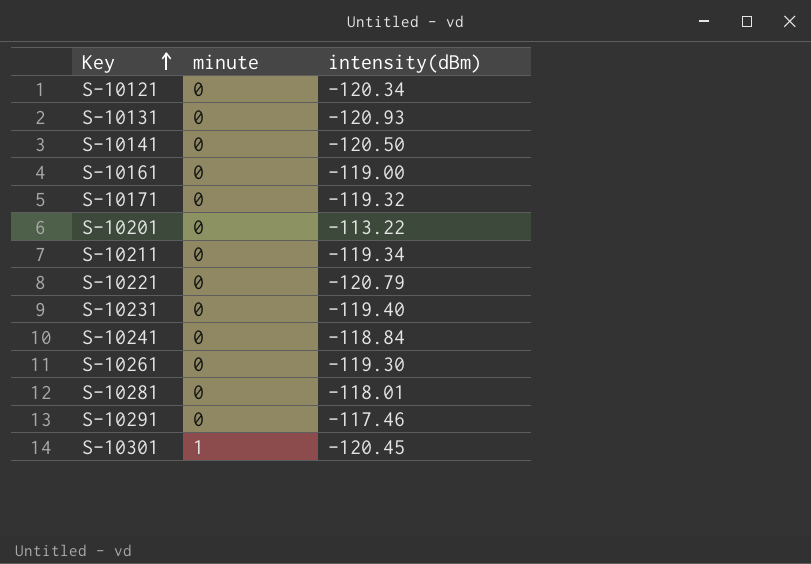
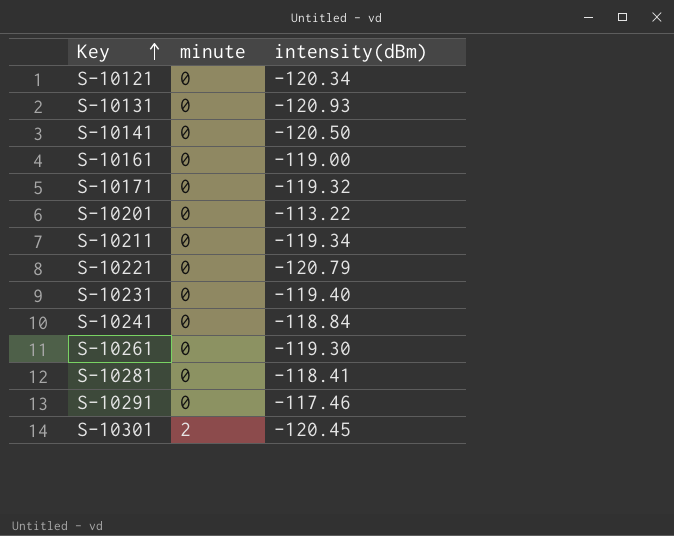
S-10281 | intensity(dBm): -118.01 -> -118.41
S-10301 | minute: 1 -> 2

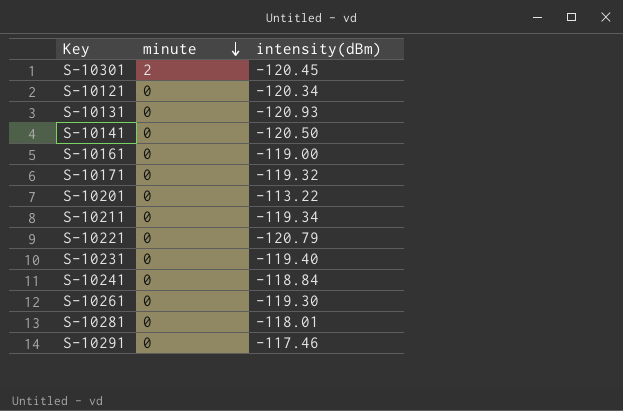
row order: Key ascending -> minute descending
S-10281 | intensity(dBm): -118.41 -> -118.01

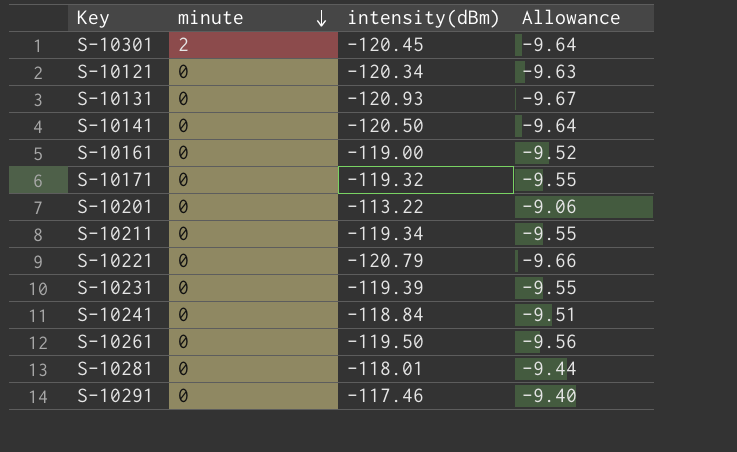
column Allowance | formula: none -> [intensity(dBm)] * 0.08
S-10231 | intensity(dBm): -119.40 -> -119.39
S-10261 | intensity(dBm): -119.30 -> -119.50

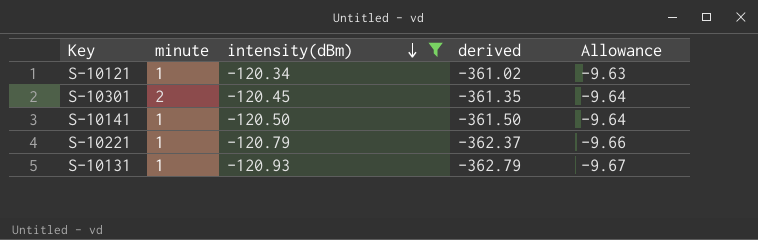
filter: none -> intensity(dBm) <= -120.34
row order: minute descending -> intensity(dBm) descending
column derived | formula: none -> [intensity(dBm)] * 3
S-10121 | minute: 0 -> 1
S-10141 | minute: 0 -> 1
S-10221 | minute: 0 -> 1
S-10131 | minute: 0 -> 1

